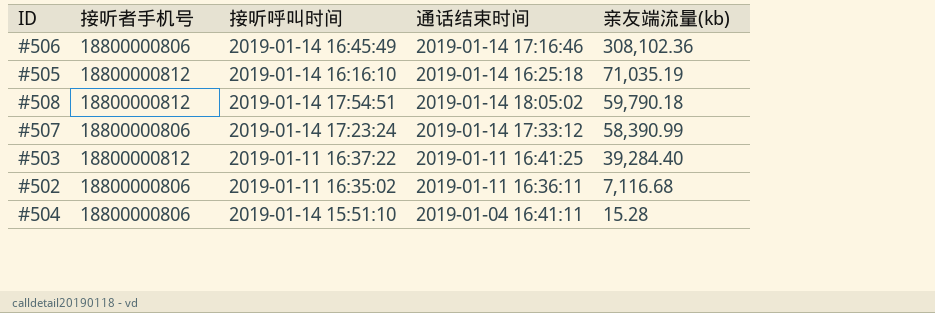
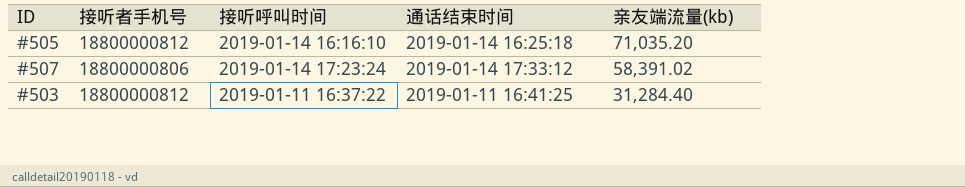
row #506: 18800000806 | 2019-01-14 16:45:49 | 2019-01-14 17:16:46 | 308,102.36 -> none
row #508: 18800000812 | 2019-01-14 17:54:51 | 2019-01-14 18:05:02 | 59,790.18 -> none
row #502: 18800000806 | 2019-01-11 16:35:02 | 2019-01-11 16:36:11 | 7,116.68 -> none
row #504: 18800000806 | 2019-01-14 15:51:10 | 2019-01-04 16:41:11 | 15.28 -> none
#505 | 亲友端流量(kb): 71,035.19 -> 71,035.20
#507 | 亲友端流量(kb): 58,390.99 -> 58,391.02
#503 | 亲友端流量(kb): 39,284.40 -> 31,284.40

